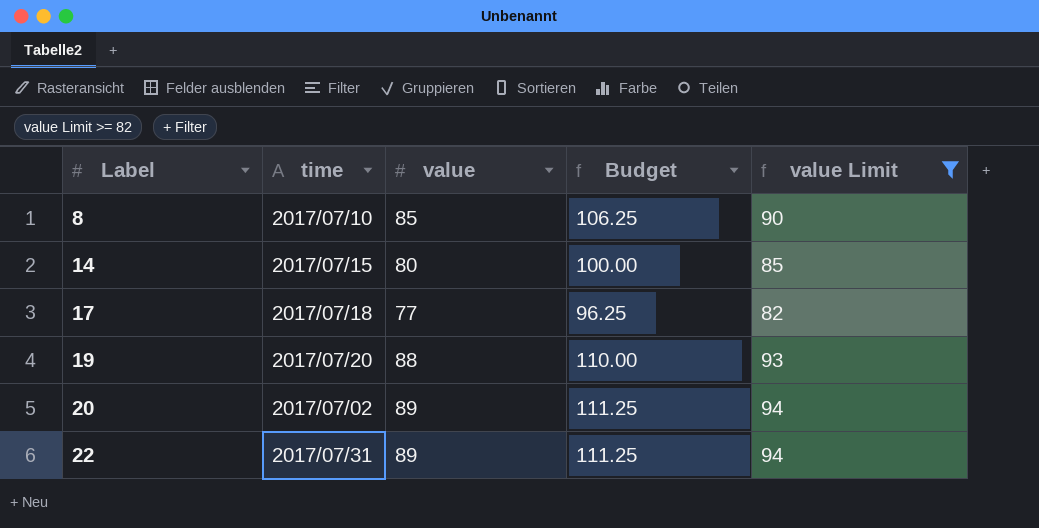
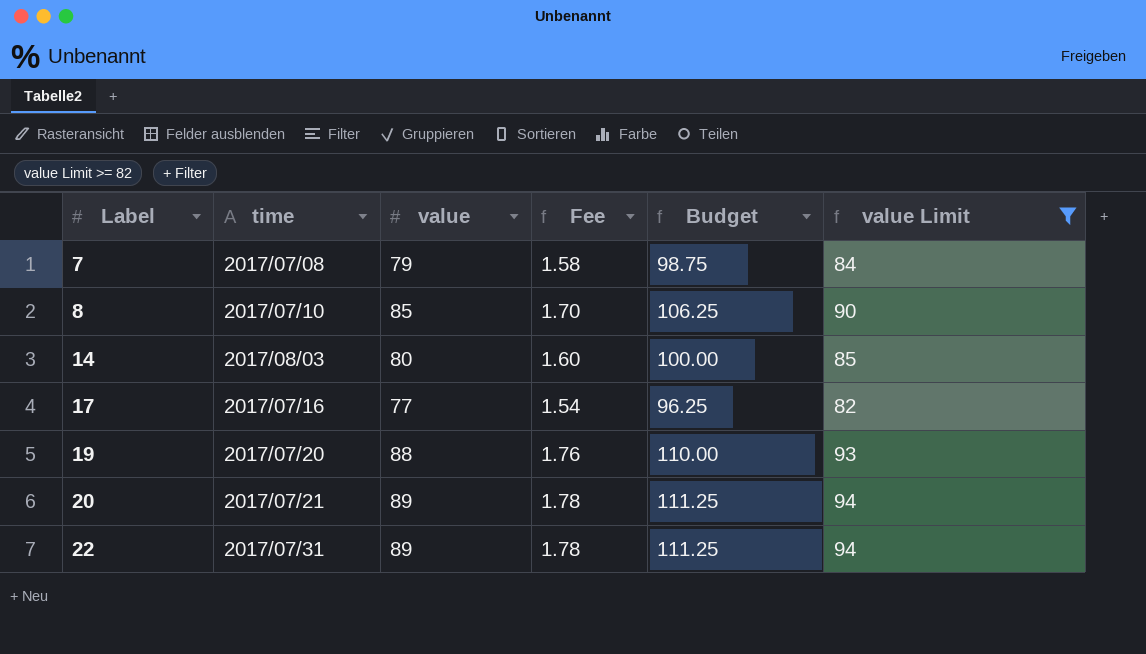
column Fee | formula: none -> [value] * 0.02
row 7: none -> 2017/07/08 | 79 | 1.58 | 98.75 | 84
14 | time: 2017/07/15 -> 2017/08/03
17 | time: 2017/07/18 -> 2017/07/16
20 | time: 2017/07/02 -> 2017/07/21

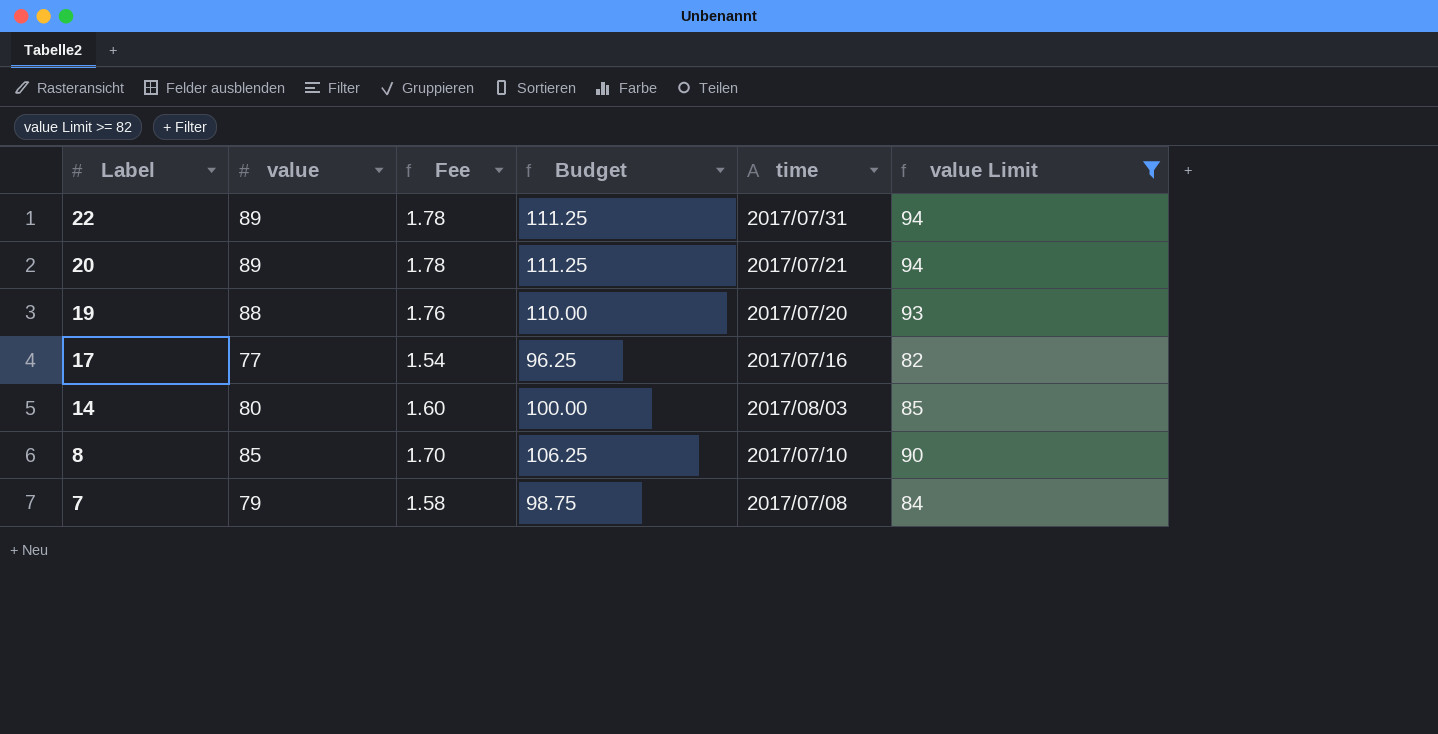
row order: Label ascending -> Label descending
column time | position: 2 -> 5

